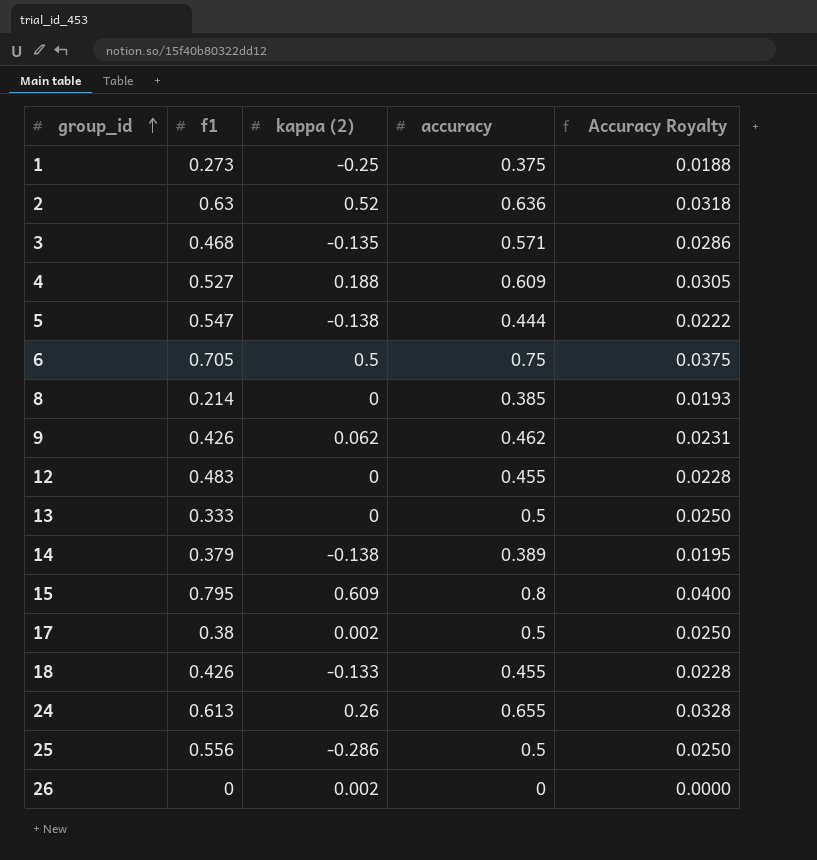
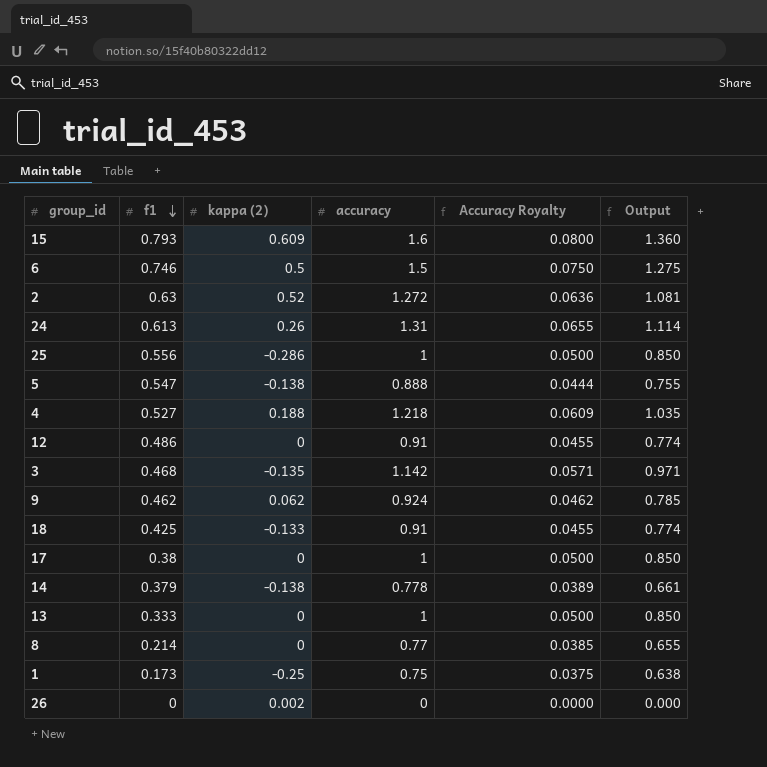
row order: group_id ascending -> f1 descending
column Output | formula: none -> [accuracy] * 0.85
15 | f1: 0.795 -> 0.793
15 | accuracy: 0.8 -> 1.6
15 | Accuracy Royalty: 0.0400 -> 0.0800
6 | f1: 0.705 -> 0.746
6 | accuracy: 0.75 -> 1.5
6 | Accuracy Royalty: 0.0375 -> 0.0750
2 | accuracy: 0.636 -> 1.272
2 | Accuracy Royalty: 0.0318 -> 0.0636
24 | accuracy: 0.655 -> 1.31
24 | Accuracy Royalty: 0.0328 -> 0.0655
25 | accuracy: 0.5 -> 1
25 | Accuracy Royalty: 0.0250 -> 0.0500
5 | accuracy: 0.444 -> 0.888
5 | Accuracy Royalty: 0.0222 -> 0.0444
4 | accuracy: 0.609 -> 1.218
4 | Accuracy Royalty: 0.0305 -> 0.0609
12 | f1: 0.483 -> 0.486
12 | accuracy: 0.455 -> 0.91
12 | Accuracy Royalty: 0.0228 -> 0.0455
3 | accuracy: 0.571 -> 1.142
3 | Accuracy Royalty: 0.0286 -> 0.0571
9 | f1: 0.426 -> 0.462
9 | accuracy: 0.462 -> 0.924
9 | Accuracy Royalty: 0.0231 -> 0.0462
18 | f1: 0.426 -> 0.425
18 | accuracy: 0.455 -> 0.91
18 | Accuracy Royalty: 0.0228 -> 0.0455
17 | kappa (2): 0.002 -> 0
17 | accuracy: 0.5 -> 1
17 | Accuracy Royalty: 0.0250 -> 0.0500
14 | accuracy: 0.389 -> 0.778
14 | Accuracy Royalty: 0.0195 -> 0.0389
13 | accuracy: 0.5 -> 1
13 | Accuracy Royalty: 0.0250 -> 0.0500
8 | accuracy: 0.385 -> 0.77
8 | Accuracy Royalty: 0.0193 -> 0.0385
1 | f1: 0.273 -> 0.173
1 | accuracy: 0.375 -> 0.75
1 | Accuracy Royalty: 0.0188 -> 0.0375

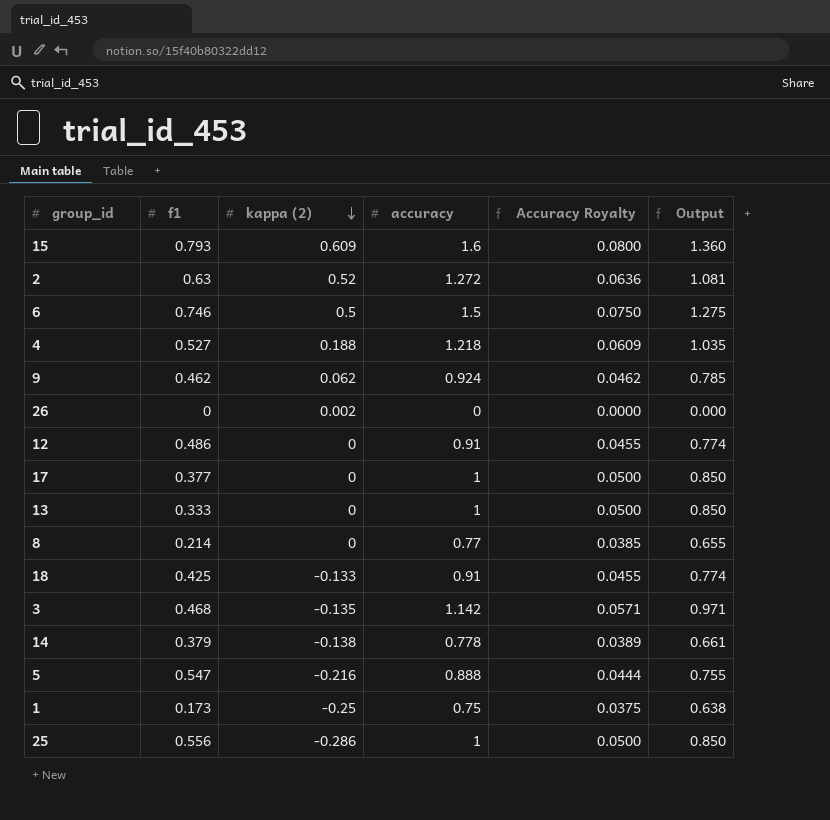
row order: f1 descending -> kappa (2) descending
row 24: 0.613 | 0.26 | 1.31 | 0.0655 | 1.114 -> none
17 | f1: 0.38 -> 0.377
5 | kappa (2): -0.138 -> -0.216

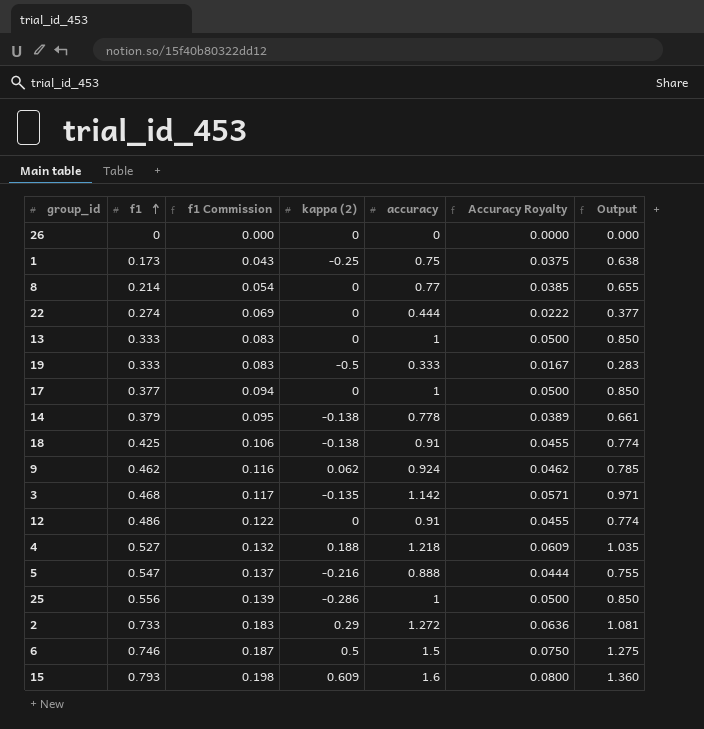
row order: kappa (2) descending -> f1 ascending
column f1 Commission | formula: none -> [f1] * 0.25
26 | kappa (2): 0.002 -> 0
row 22: none -> 0.274 | 0.069 | 0 | 0.444 | 0.0222 | 0.377
row 19: none -> 0.333 | 0.083 | -0.5 | 0.333 | 0.0167 | 0.283
18 | kappa (2): -0.133 -> -0.138
2 | f1: 0.63 -> 0.733
2 | kappa (2): 0.52 -> 0.29

